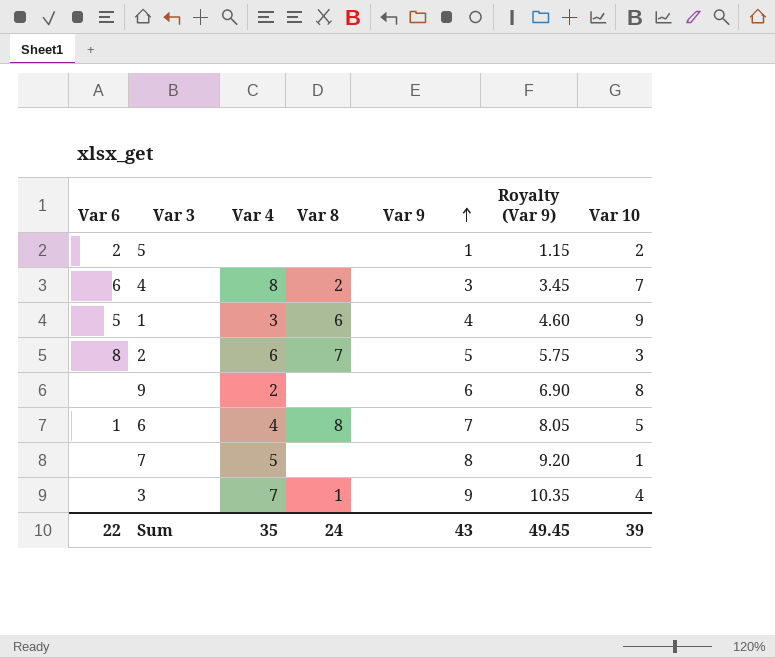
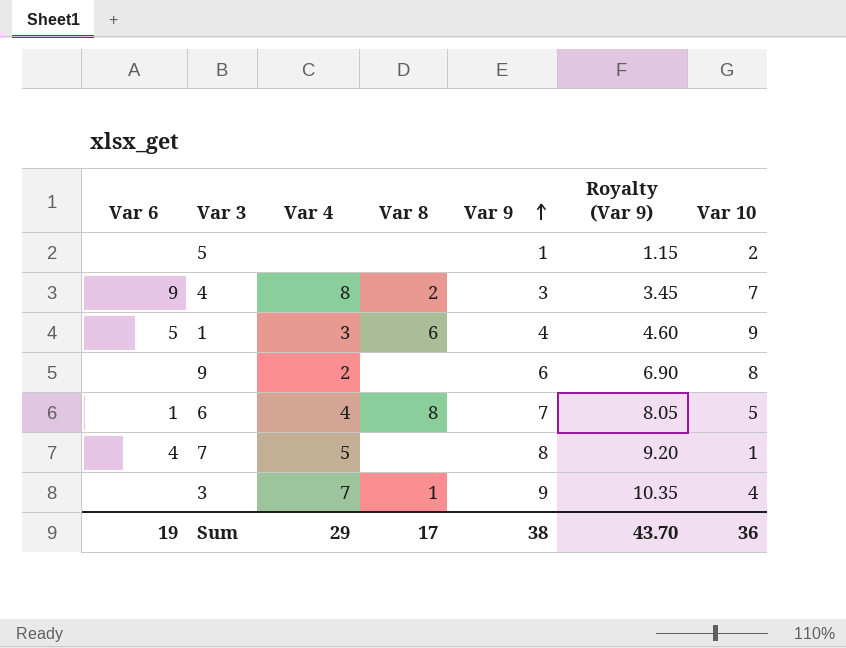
row 2: 8 | 6 | 7 | 5 | 5.75 | 3 -> none
5 | Var 6: 2 -> none
4 | Var 6: 6 -> 9
7 | Var 6: none -> 4
Sum | Var 6: 22 -> 19
Sum | Var 4: 35 -> 29
Sum | Var 8: 24 -> 17
Sum | Var 9: 43 -> 38
Sum | Royalty (Var 9): 49.45 -> 43.70
Sum | Var 10: 39 -> 36

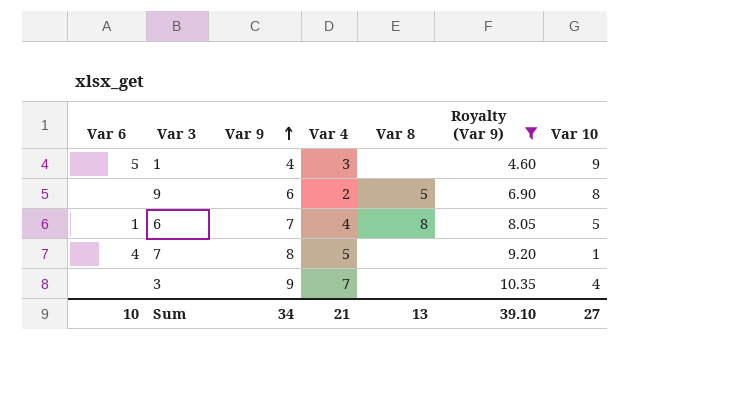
filter: none -> Royalty (Var 9) >= 4.60
column Var 9 | position: 5 -> 3
1 | Var 8: 6 -> none
9 | Var 8: none -> 5
3 | Var 8: 1 -> none
Sum | Var 6: 19 -> 10
Sum | Var 9: 38 -> 34
Sum | Var 4: 29 -> 21
Sum | Var 8: 17 -> 13
Sum | Royalty (Var 9): 43.70 -> 39.10
Sum | Var 10: 36 -> 27

